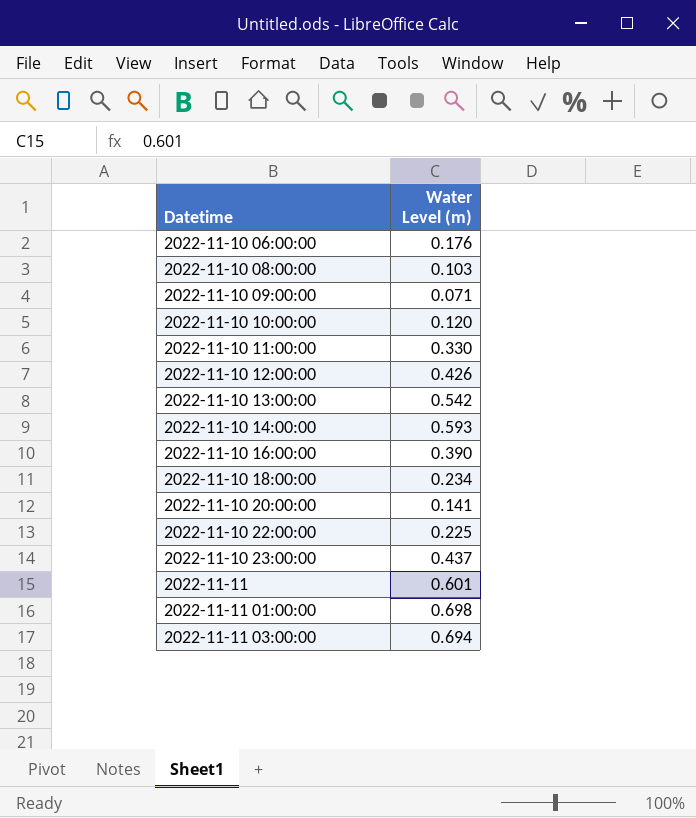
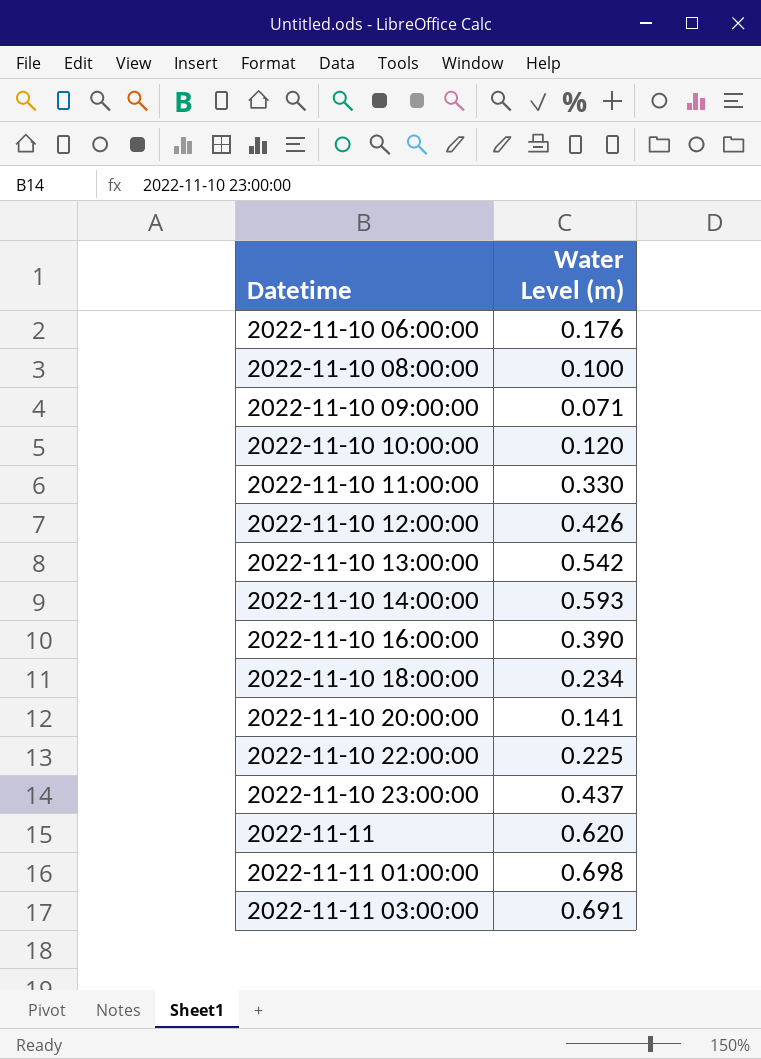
2022-11-10 08:00:00 | Water Level (m): 0.103 -> 0.100
2022-11-11 | Water Level (m): 0.601 -> 0.620
2022-11-11 03:00:00 | Water Level (m): 0.694 -> 0.691

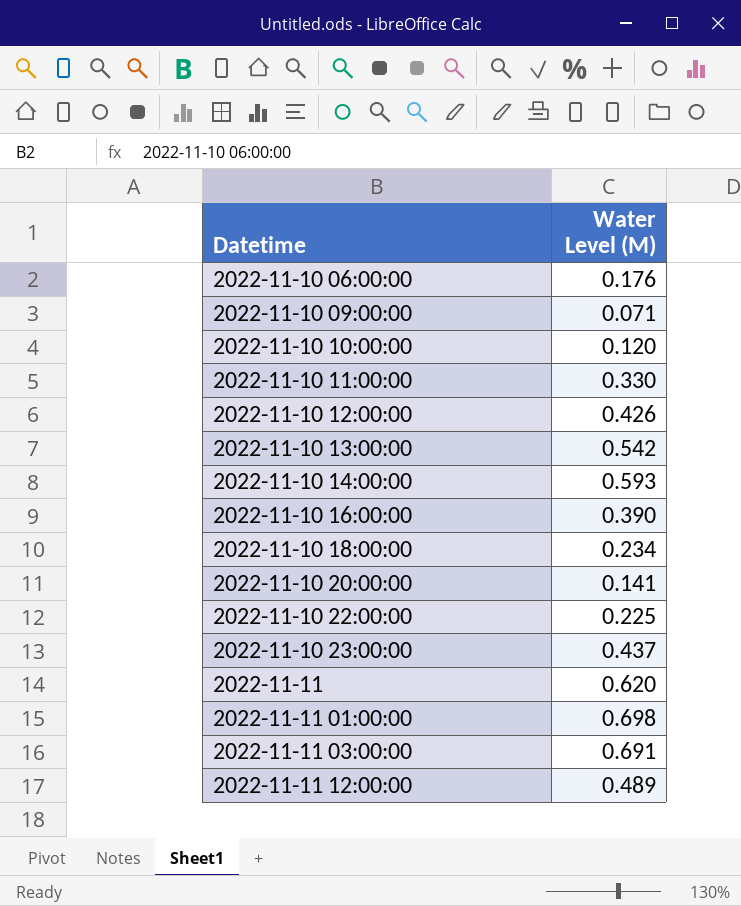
column name: Water Level (m) -> Water Level (M)
row 2022-11-10 08:00:00: 0.100 -> none
row 2022-11-11 12:00:00: none -> 0.489

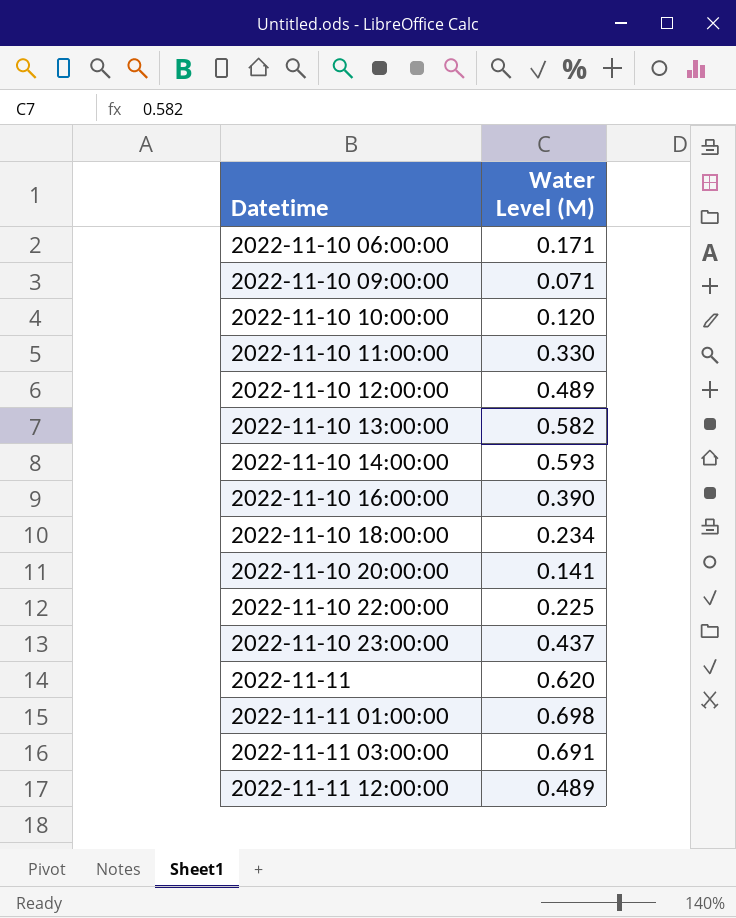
2022-11-10 06:00:00 | Water Level (M): 0.176 -> 0.171
2022-11-10 12:00:00 | Water Level (M): 0.426 -> 0.489
2022-11-10 13:00:00 | Water Level (M): 0.542 -> 0.582

